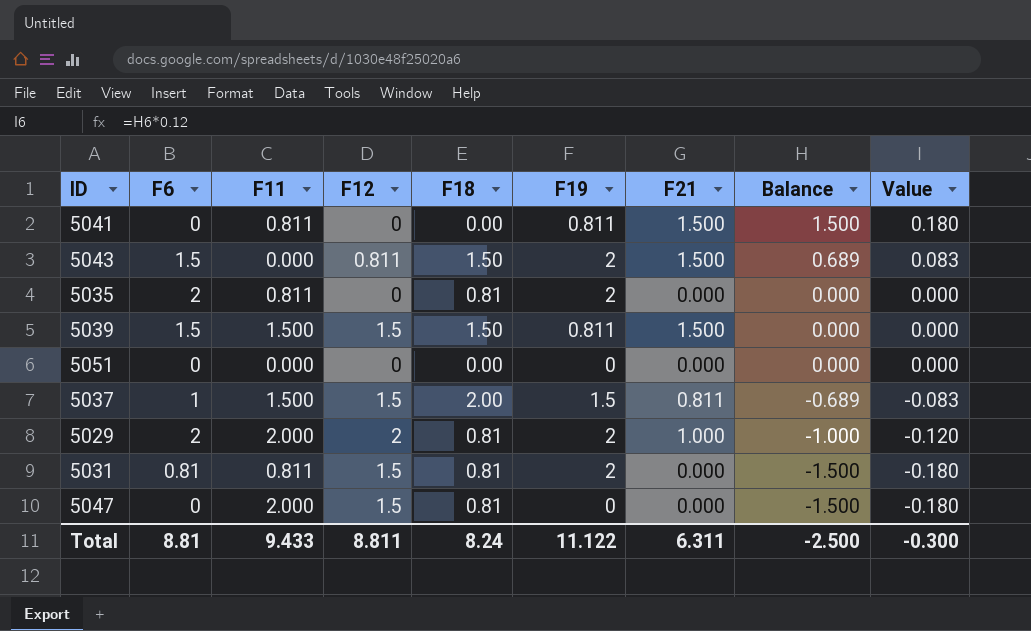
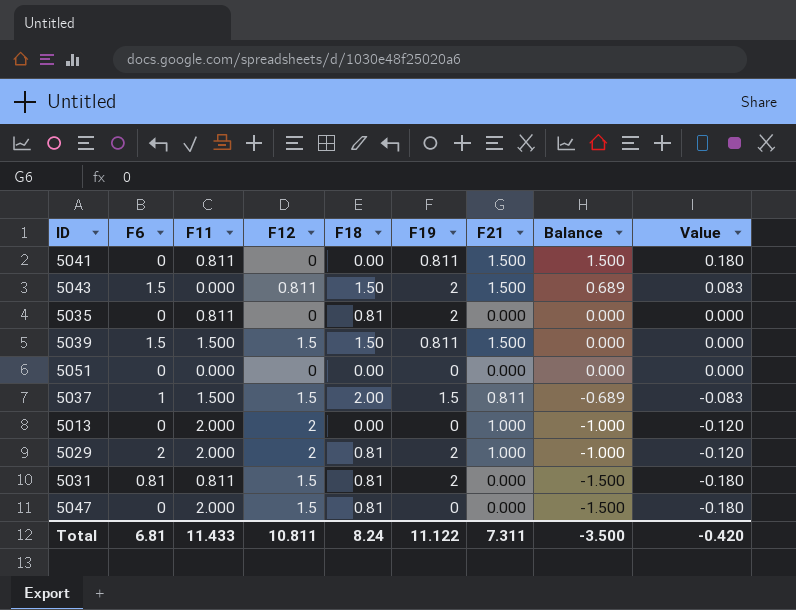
5035 | F6: 2 -> 0
row 5013: none -> 0 | 2.000 | 2 | 0.00 | 0 | 1.000 | -1.000 | -0.120
Total | F6: 8.81 -> 6.81
Total | F11: 9.433 -> 11.433
Total | F12: 8.811 -> 10.811
Total | F21: 6.311 -> 7.311
Total | Balance: -2.500 -> -3.500
Total | Value: -0.300 -> -0.420

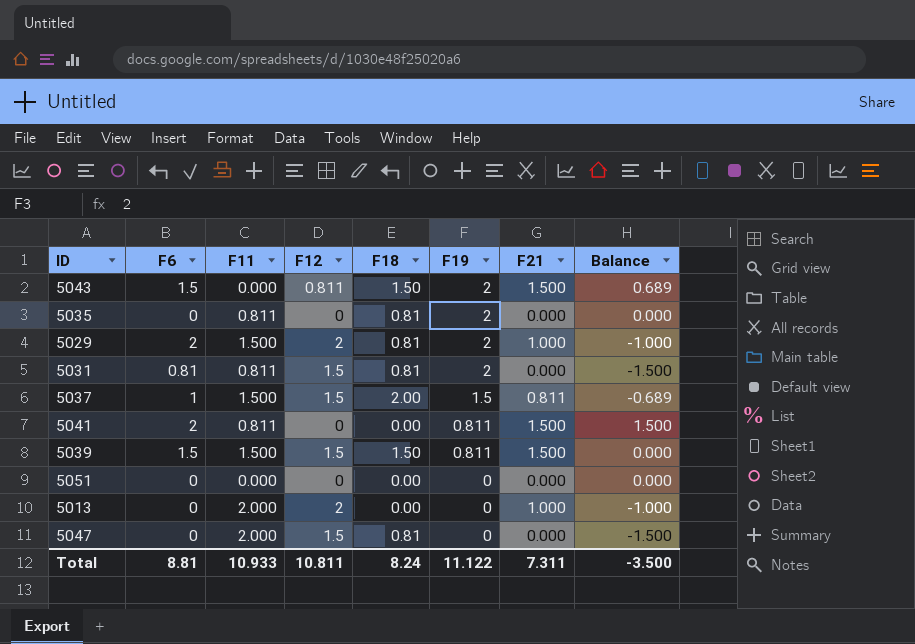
row order: Balance descending -> F19 descending
column Value | formula: [Balance] * 0.12 -> none
5029 | F11: 2.000 -> 1.500
5041 | F6: 0 -> 2
Total | F6: 6.81 -> 8.81
Total | F11: 11.433 -> 10.933

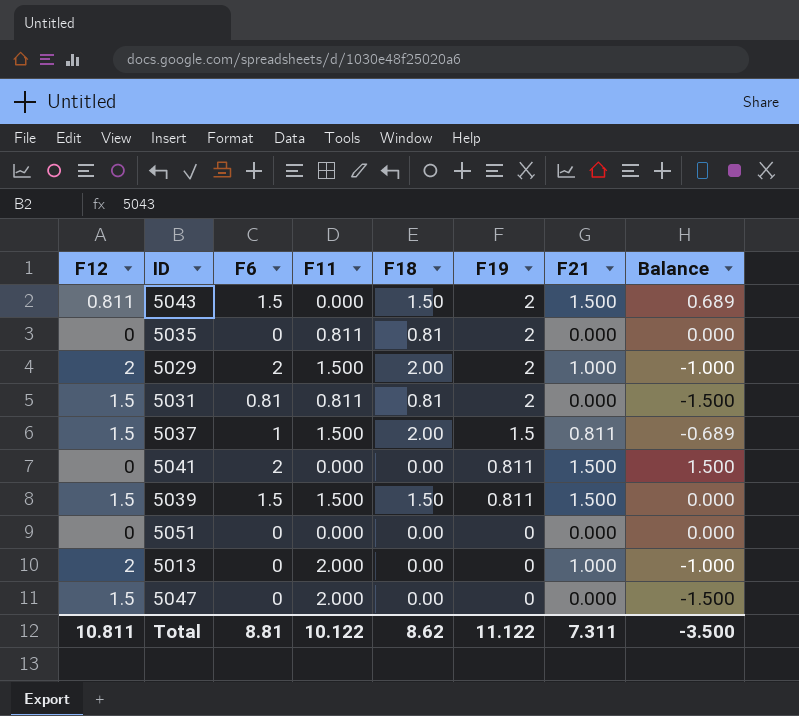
column F12 | position: 4 -> 1
5029 | F18: 0.81 -> 2.00
5041 | F11: 0.811 -> 0.000
5047 | F18: 0.81 -> 0.00
Total | F11: 10.933 -> 10.122
Total | F18: 8.24 -> 8.62

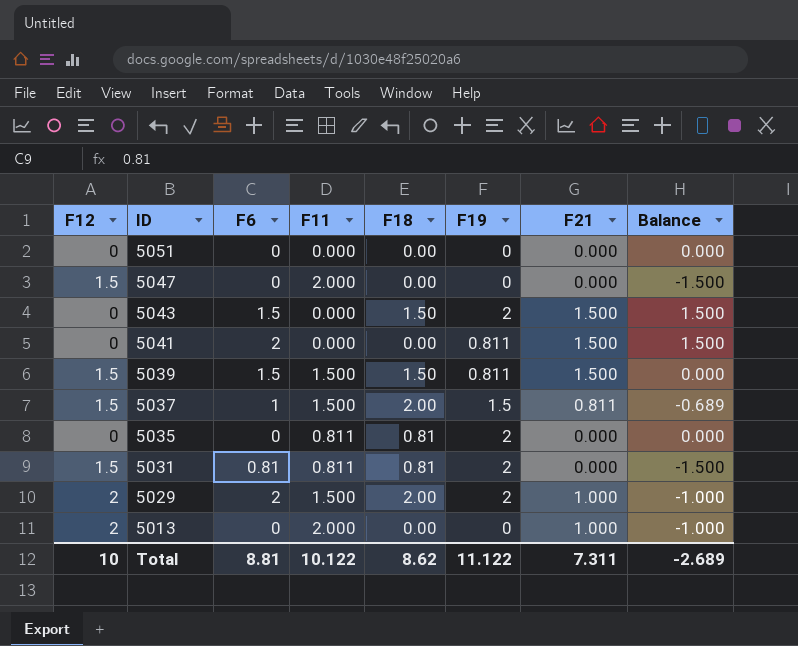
row order: F19 descending -> ID descending
5043 | F12: 0.811 -> 0
5043 | Balance: 0.689 -> 1.500
Total | F12: 10.811 -> 10
Total | Balance: -3.500 -> -2.689

